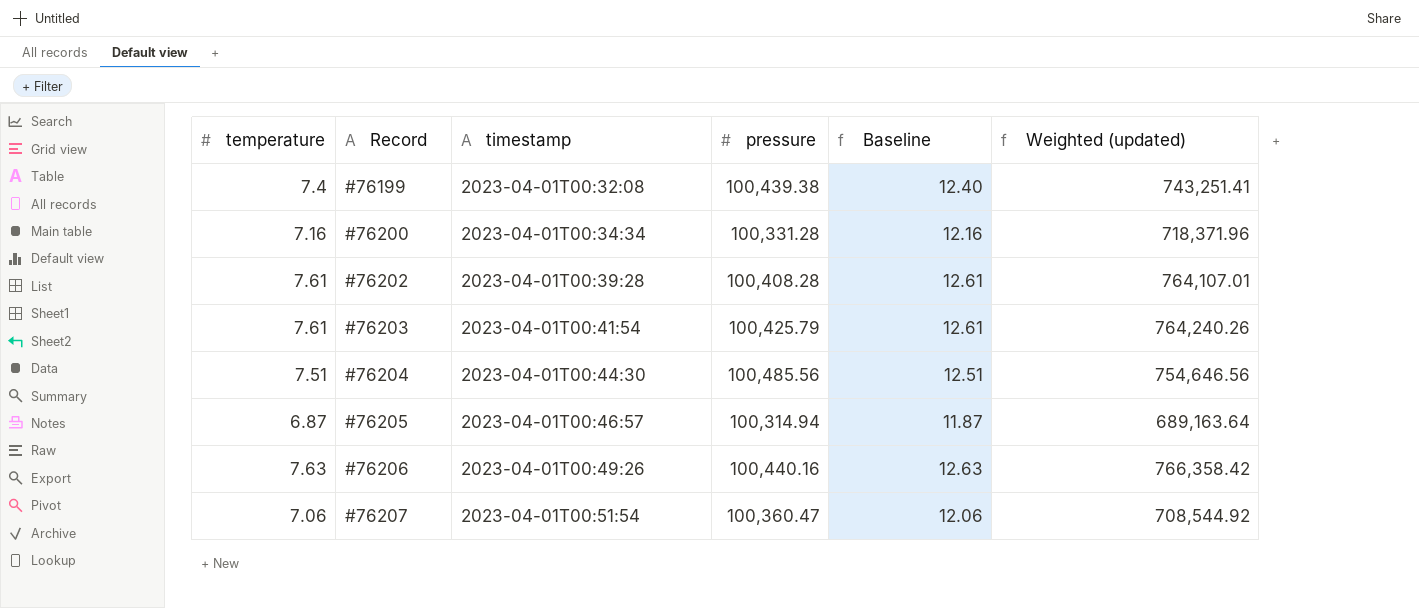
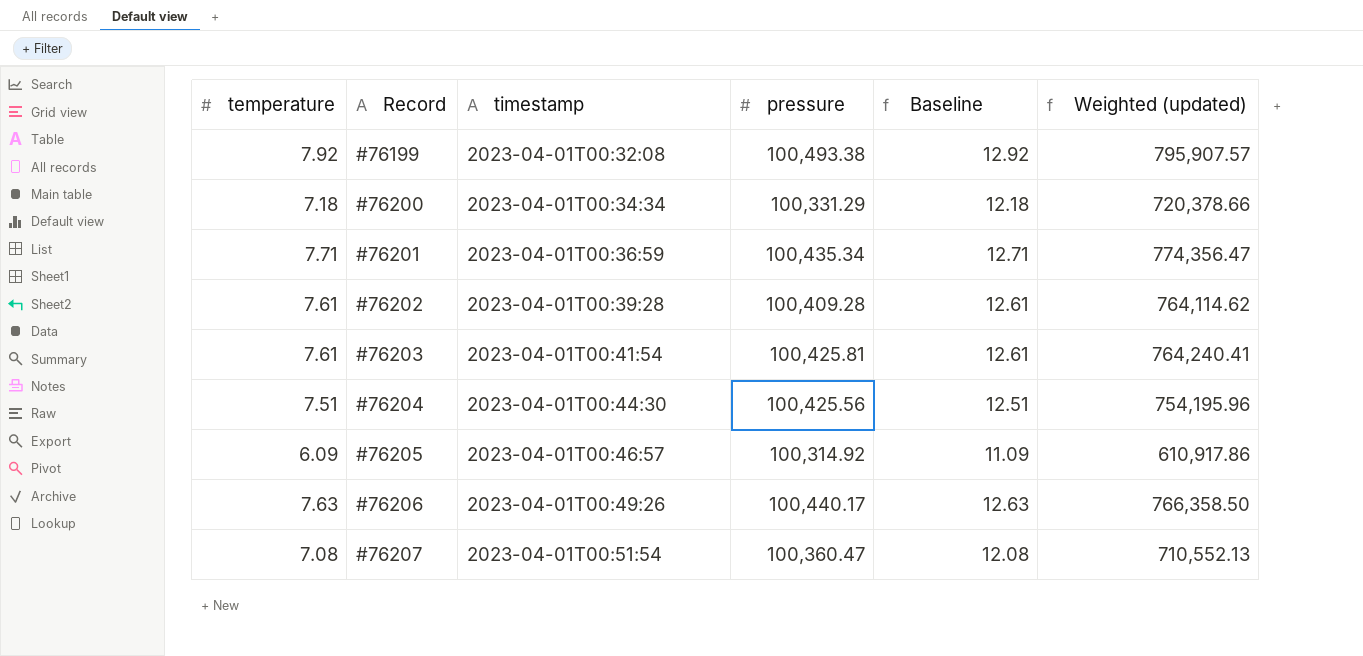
#76199 | temperature: 7.4 -> 7.92
#76199 | pressure: 100,439.38 -> 100,493.38
#76199 | Baseline: 12.40 -> 12.92
#76199 | Weighted (updated): 743,251.41 -> 795,907.57
#76200 | temperature: 7.16 -> 7.18
#76200 | pressure: 100,331.28 -> 100,331.29
#76200 | Baseline: 12.16 -> 12.18
#76200 | Weighted (updated): 718,371.96 -> 720,378.66
row #76201: none -> 7.71 | 2023-04-01T00:36:59 | 100,435.34 | 12.71 | 774,356.47
#76202 | pressure: 100,408.28 -> 100,409.28
#76202 | Weighted (updated): 764,107.01 -> 764,114.62
#76203 | pressure: 100,425.79 -> 100,425.81
#76203 | Weighted (updated): 764,240.26 -> 764,240.41
#76204 | pressure: 100,485.56 -> 100,425.56
#76204 | Weighted (updated): 754,646.56 -> 754,195.96
#76205 | temperature: 6.87 -> 6.09
#76205 | pressure: 100,314.94 -> 100,314.92
#76205 | Baseline: 11.87 -> 11.09
#76205 | Weighted (updated): 689,163.64 -> 610,917.86
#76206 | pressure: 100,440.16 -> 100,440.17
#76206 | Weighted (updated): 766,358.42 -> 766,358.50
#76207 | temperature: 7.06 -> 7.08
#76207 | Baseline: 12.06 -> 12.08
#76207 | Weighted (updated): 708,544.92 -> 710,552.13

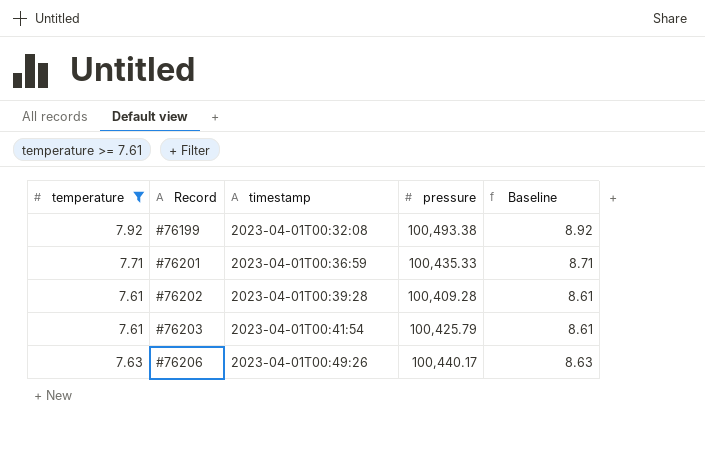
filter: none -> temperature >= 7.61
column Weighted (updated) | formula: [temperature] * [pressure] -> none
column Baseline | formula: [temperature] + 5 -> [temperature] + 1
#76201 | pressure: 100,435.34 -> 100,435.33
#76203 | pressure: 100,425.81 -> 100,425.79

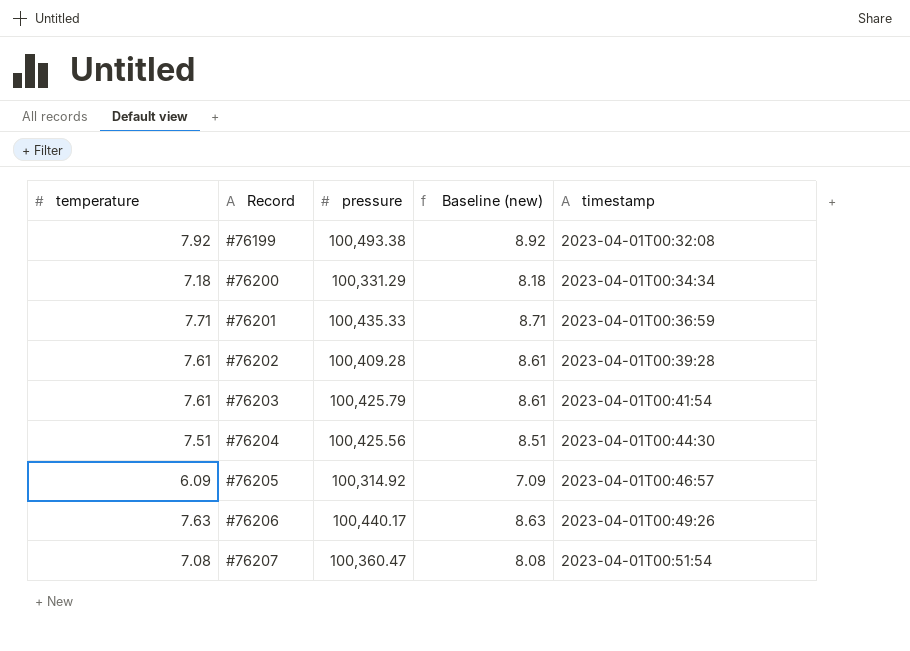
filter: temperature >= 7.61 -> none
column name: Baseline -> Baseline (new)
column timestamp | position: 3 -> 5

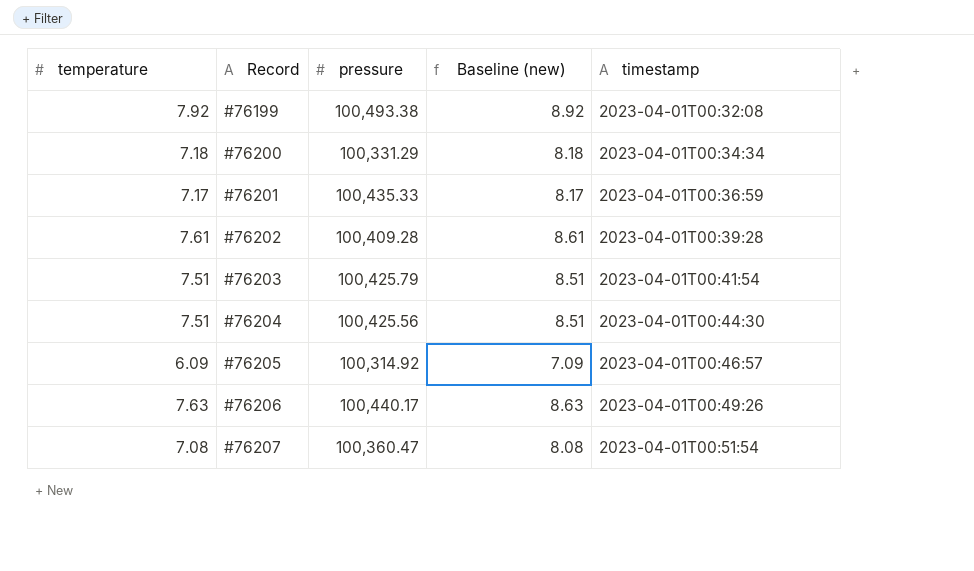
#76201 | temperature: 7.71 -> 7.17
#76201 | Baseline (new): 8.71 -> 8.17
#76203 | temperature: 7.61 -> 7.51
#76203 | Baseline (new): 8.61 -> 8.51

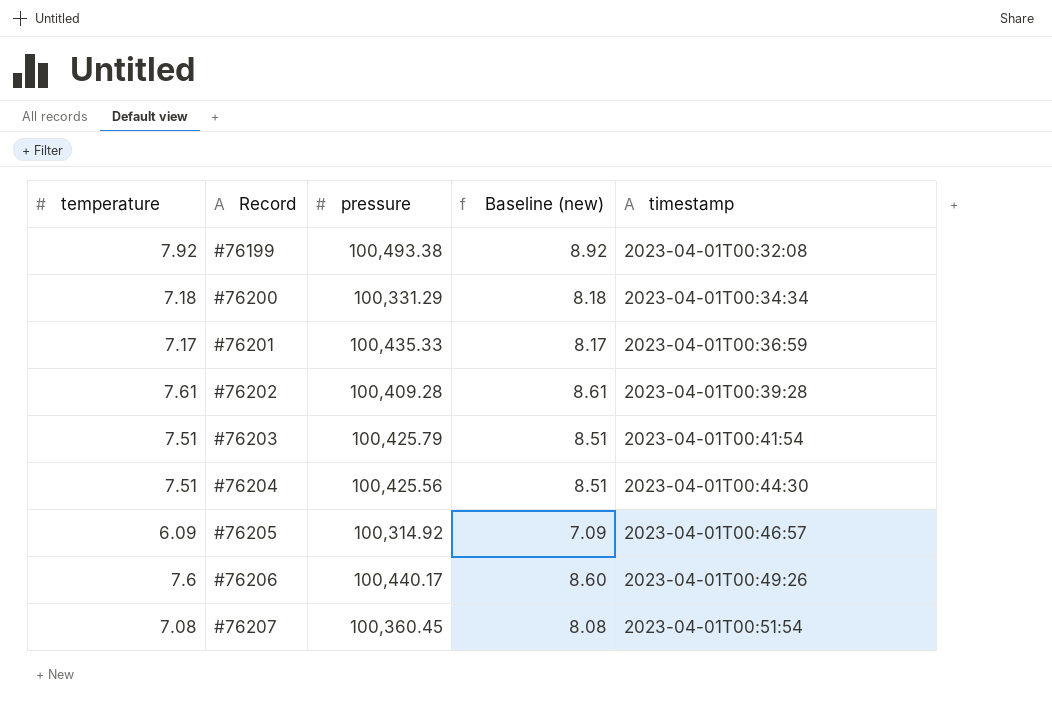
#76206 | temperature: 7.63 -> 7.6
#76206 | Baseline (new): 8.63 -> 8.60
#76207 | pressure: 100,360.47 -> 100,360.45

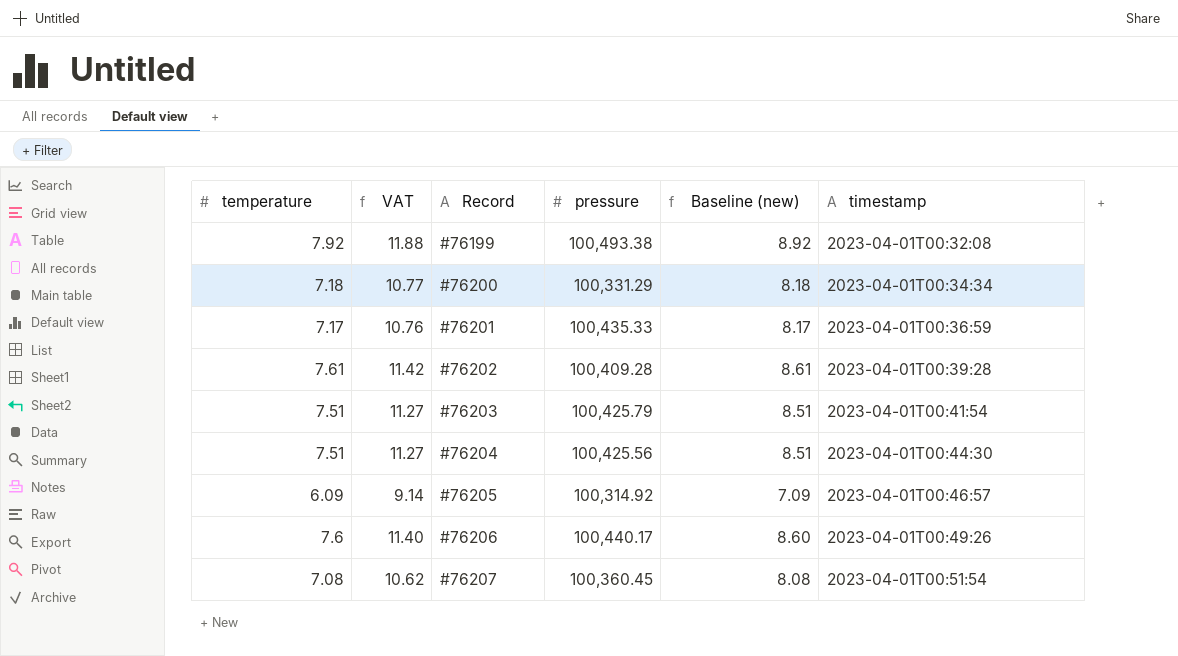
column VAT | formula: none -> [temperature] * 1.5

